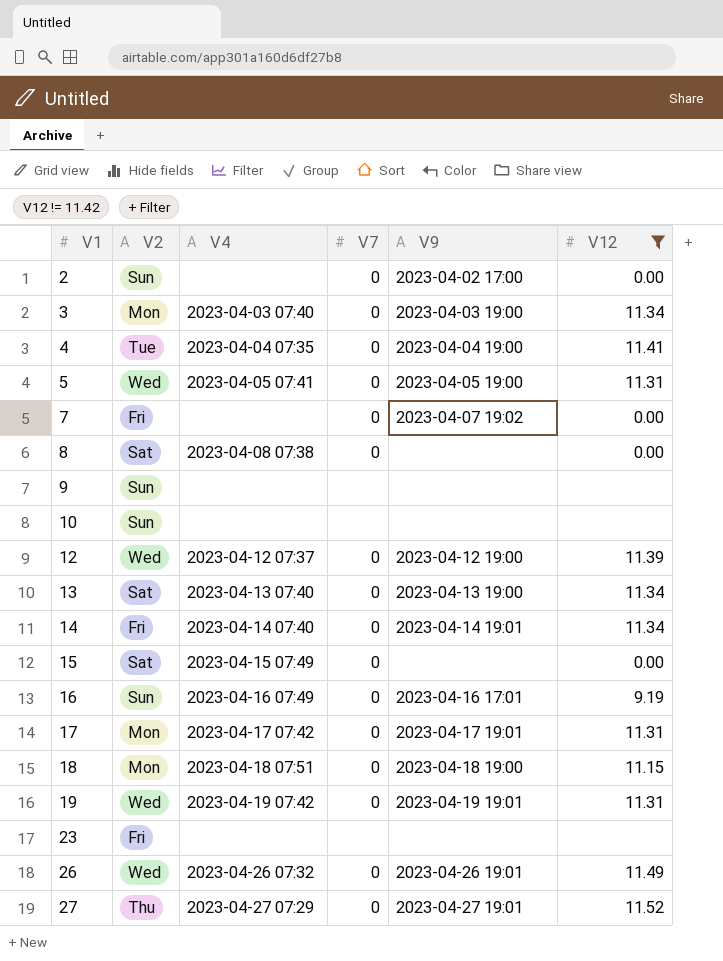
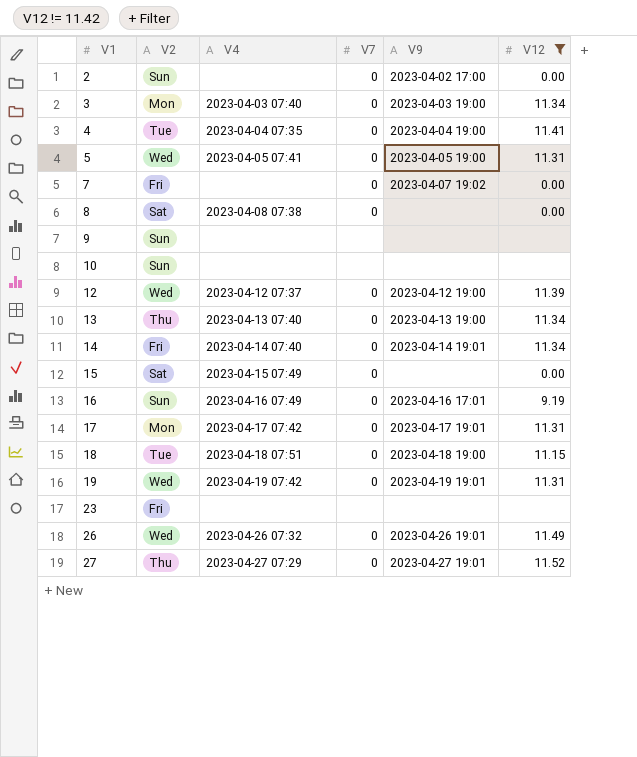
13 | V2: Sat -> Thu
18 | V2: Mon -> Tue

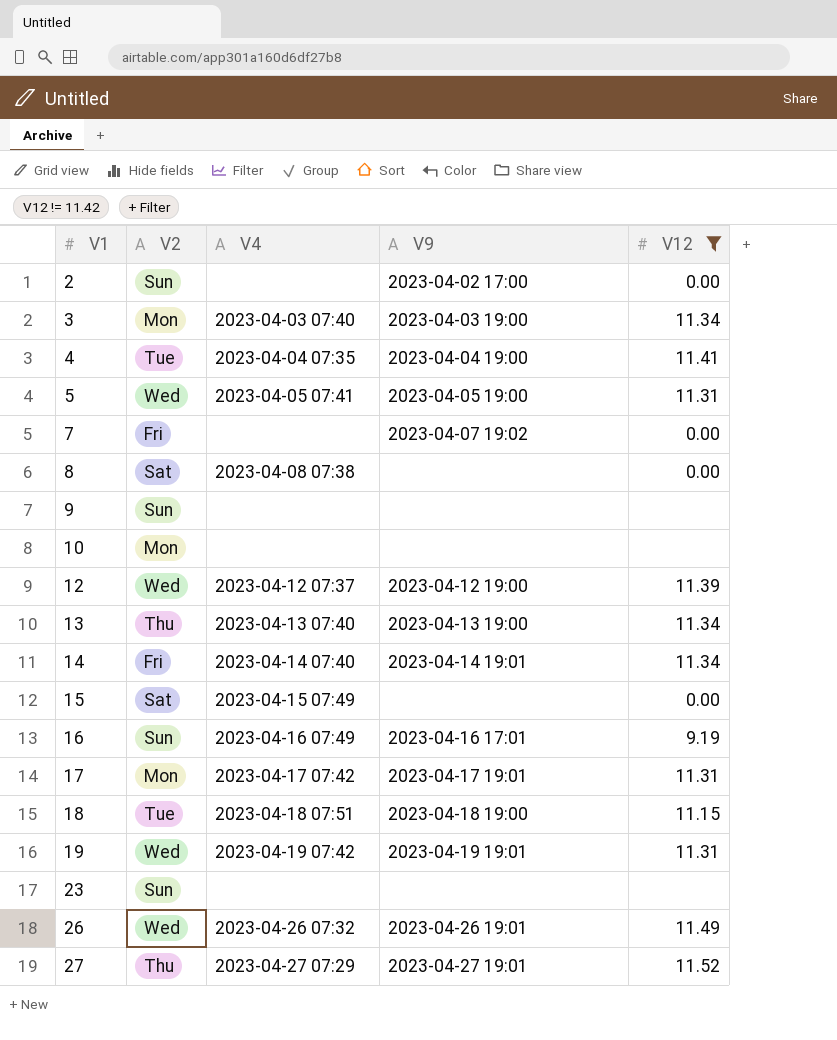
column V7 | position: 4 -> none
10 | V2: Sun -> Mon
23 | V2: Fri -> Sun

